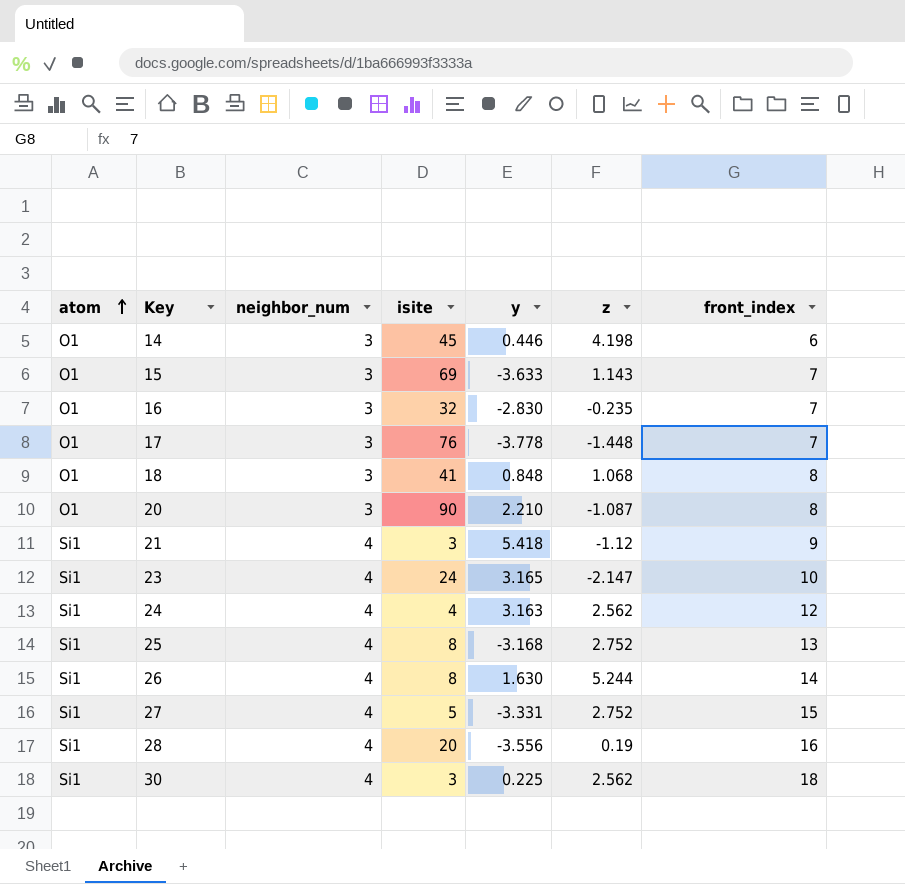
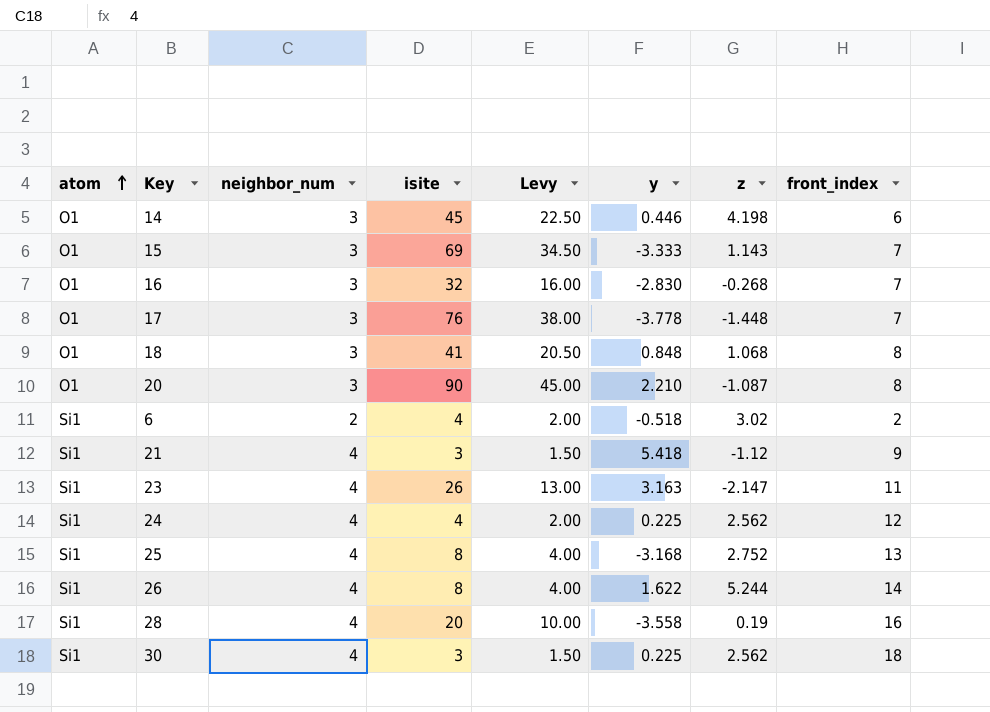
column Levy | formula: none -> [isite] * 0.5
row 27: Si1 | 4 | 5 | -3.331 | 2.752 | 15 -> none
15 | y: -3.633 -> -3.333
16 | z: -0.235 -> -0.268
row 6: none -> Si1 | 2 | 4 | 2.00 | -0.518 | 3.02 | 2
23 | isite: 24 -> 26
23 | y: 3.165 -> 3.163
23 | front_index: 10 -> 11
24 | y: 3.163 -> 0.225
26 | y: 1.630 -> 1.622
28 | y: -3.556 -> -3.558

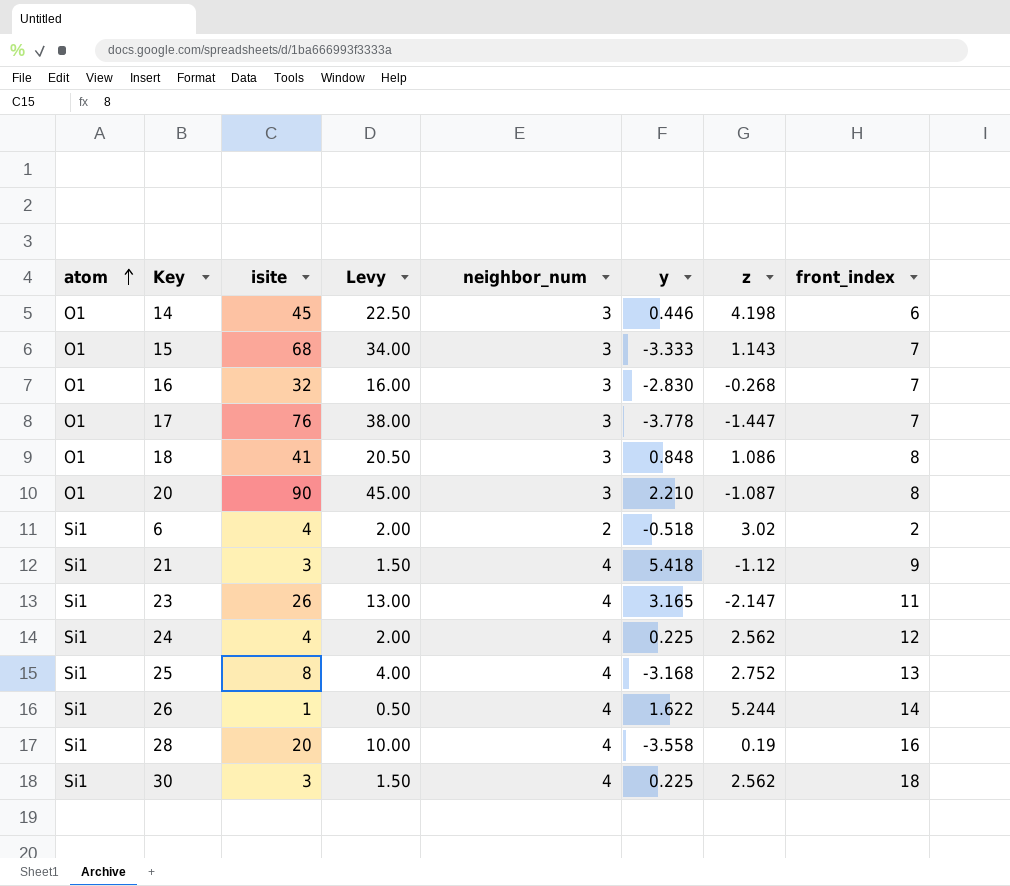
column neighbor_num | position: 3 -> 5
15 | isite: 69 -> 68
15 | Levy: 34.50 -> 34.00
17 | z: -1.448 -> -1.447
18 | z: 1.068 -> 1.086
23 | y: 3.163 -> 3.165
26 | isite: 8 -> 1
26 | Levy: 4.00 -> 0.50

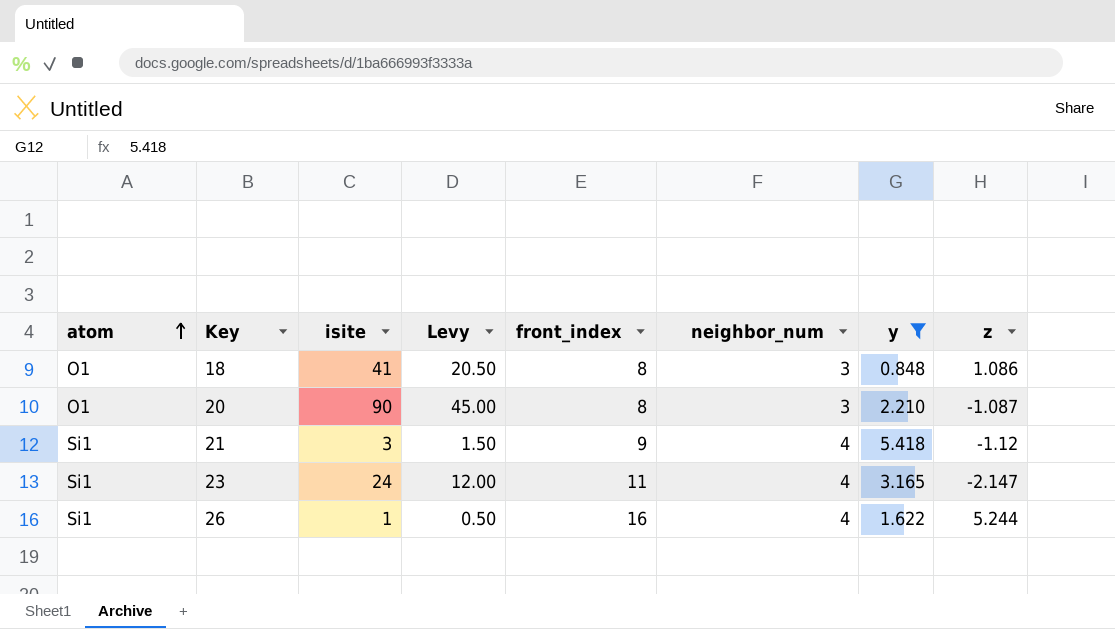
filter: none -> y >= 0.848
column front_index | position: 8 -> 5
23 | isite: 26 -> 24
23 | Levy: 13.00 -> 12.00
26 | front_index: 14 -> 16

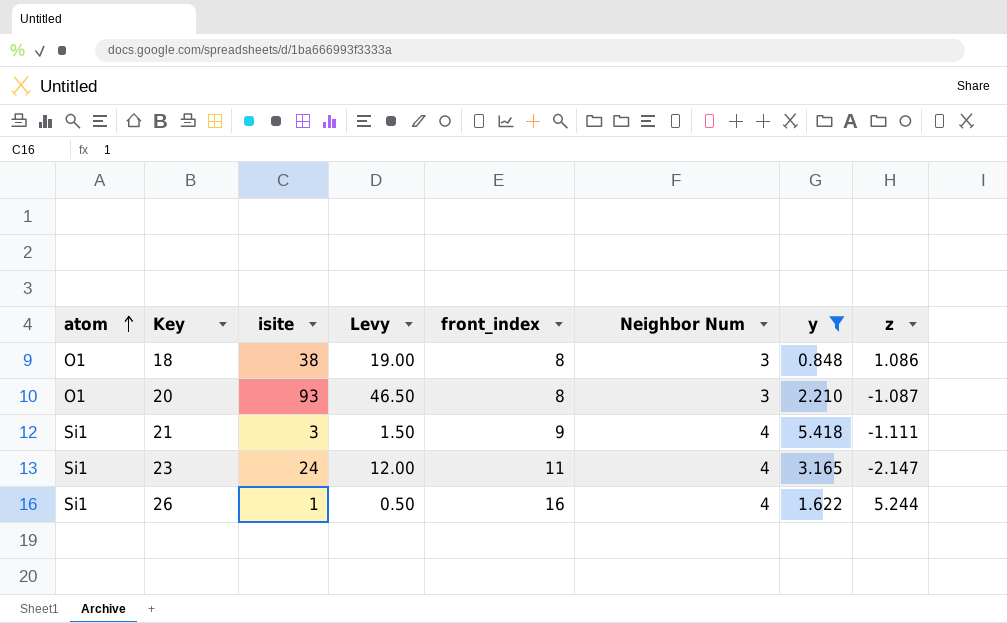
column name: neighbor_num -> Neighbor Num
18 | isite: 41 -> 38
18 | Levy: 20.50 -> 19.00
20 | isite: 90 -> 93
20 | Levy: 45.00 -> 46.50
21 | z: -1.12 -> -1.111

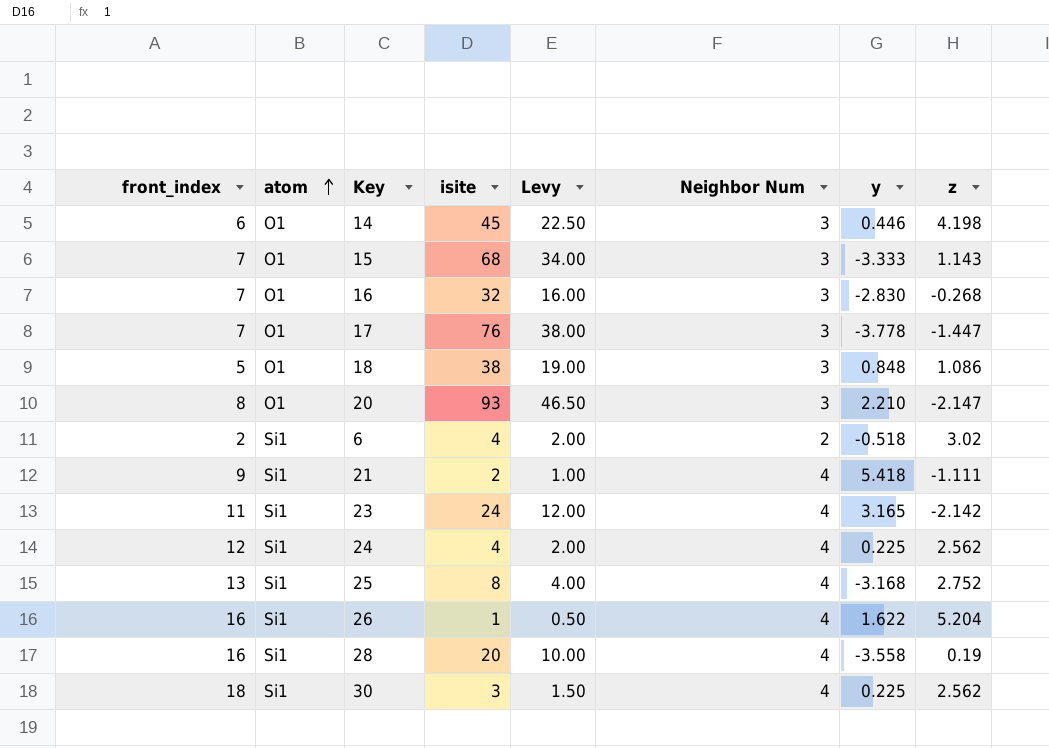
filter: y >= 0.848 -> none
column front_index | position: 5 -> 1
18 | front_index: 8 -> 5
20 | z: -1.087 -> -2.147
21 | isite: 3 -> 2
21 | Levy: 1.50 -> 1.00
23 | z: -2.147 -> -2.142
26 | z: 5.244 -> 5.204

